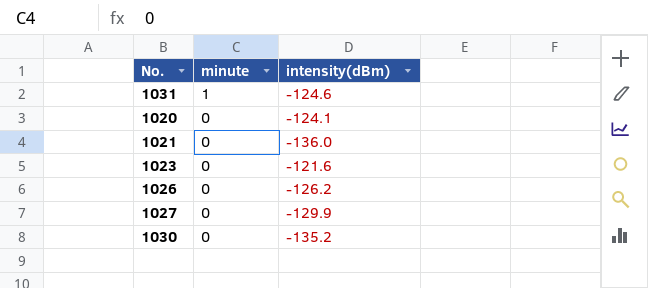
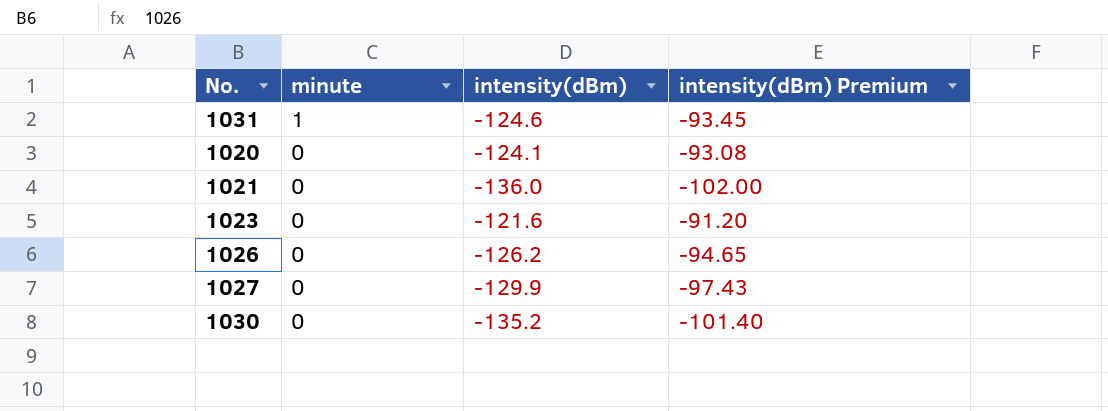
column intensity(dBm) Premium | formula: none -> [intensity(dBm)] * 0.75

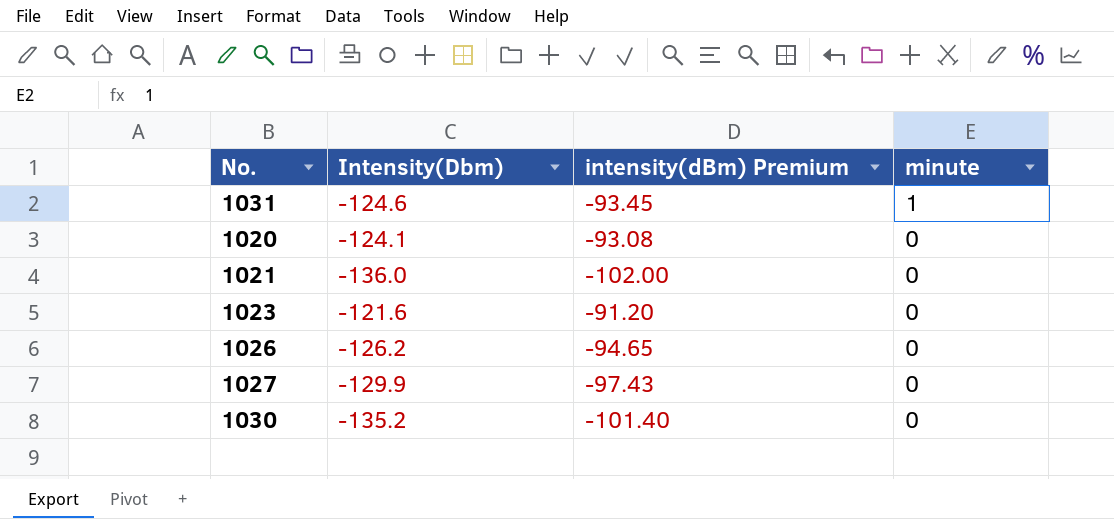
column name: intensity(dBm) -> Intensity(Dbm)
column minute | position: 2 -> 4

